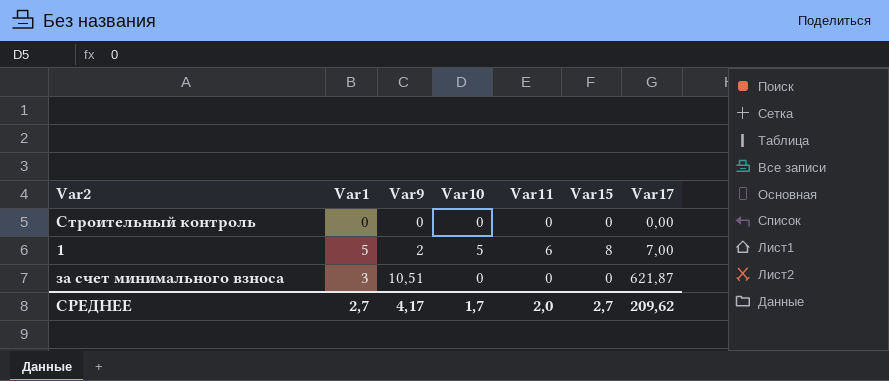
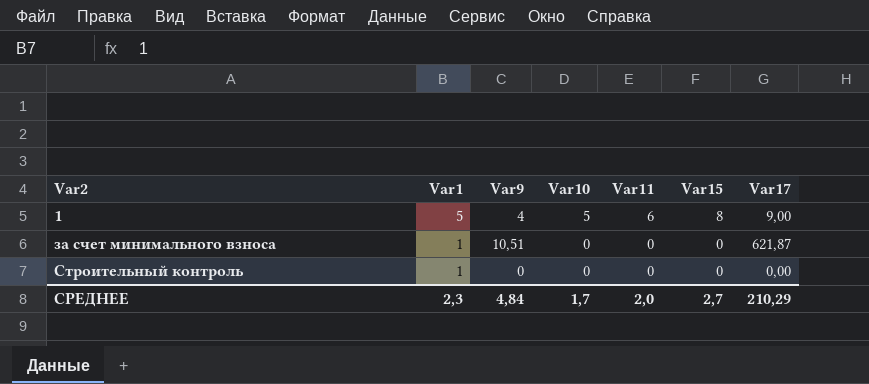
row order: Var9 ascending -> Var2 ascending
1 | Var9: 2 -> 4
1 | Var17: 7,00 -> 9,00
за счет минимального взноса | Var1: 3 -> 1
Строительный контроль | Var1: 0 -> 1
СРЕДНЕЕ | Var1: 2,7 -> 2,3
СРЕДНЕЕ | Var9: 4,17 -> 4,84
СРЕДНЕЕ | Var17: 209,62 -> 210,29

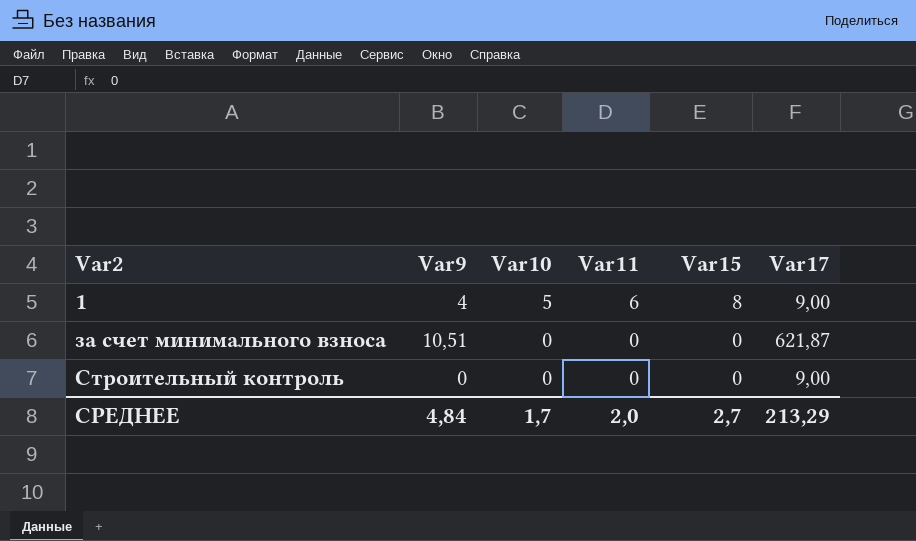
column Var1 | position: 2 -> none
Строительный контроль | Var17: 0,00 -> 9,00
СРЕДНЕЕ | Var17: 210,29 -> 213,29

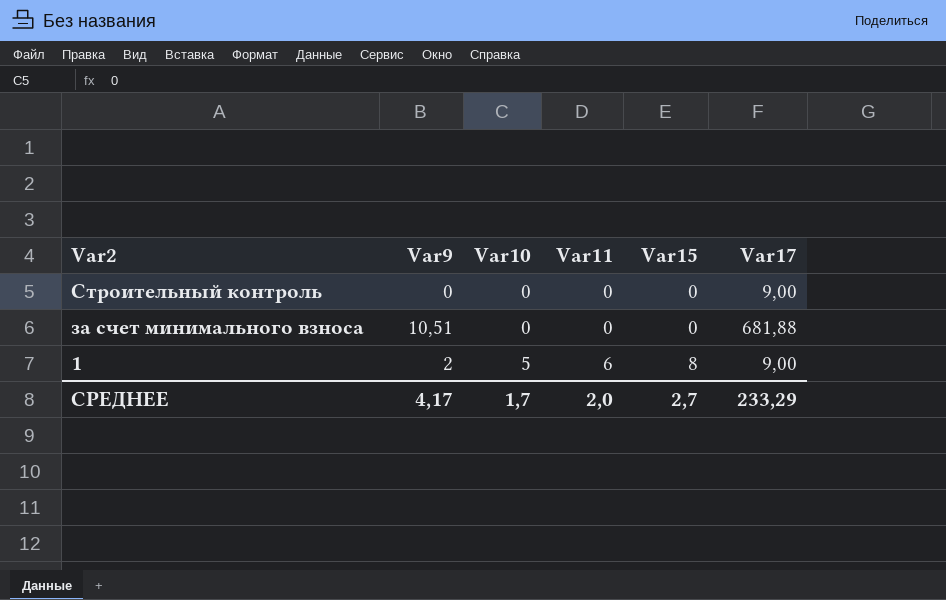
row order: Var2 ascending -> Var2 descending
за счет минимального взноса | Var17: 621,87 -> 681,88
1 | Var9: 4 -> 2
СРЕДНЕЕ | Var9: 4,84 -> 4,17
СРЕДНЕЕ | Var17: 213,29 -> 233,29

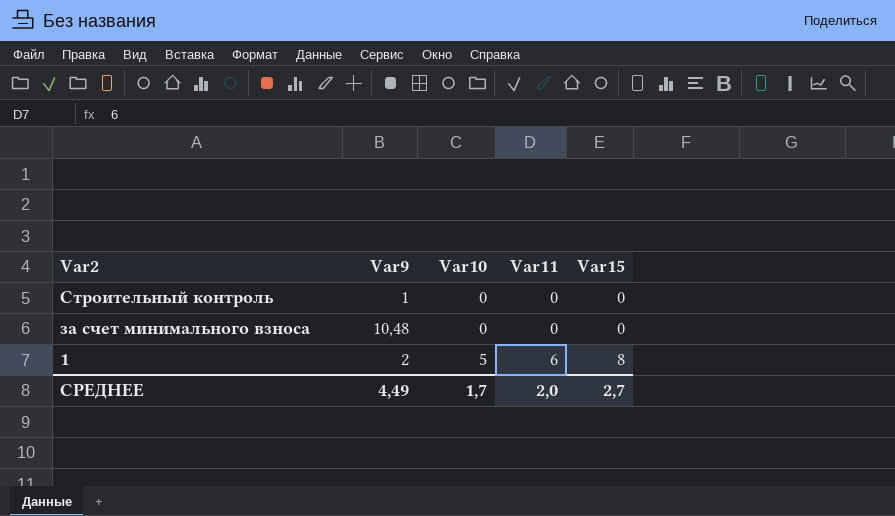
column Var17 | position: 6 -> none
Строительный контроль | Var9: 0 -> 1
за счет минимального взноса | Var9: 10,51 -> 10,48
СРЕДНЕЕ | Var9: 4,17 -> 4,49

